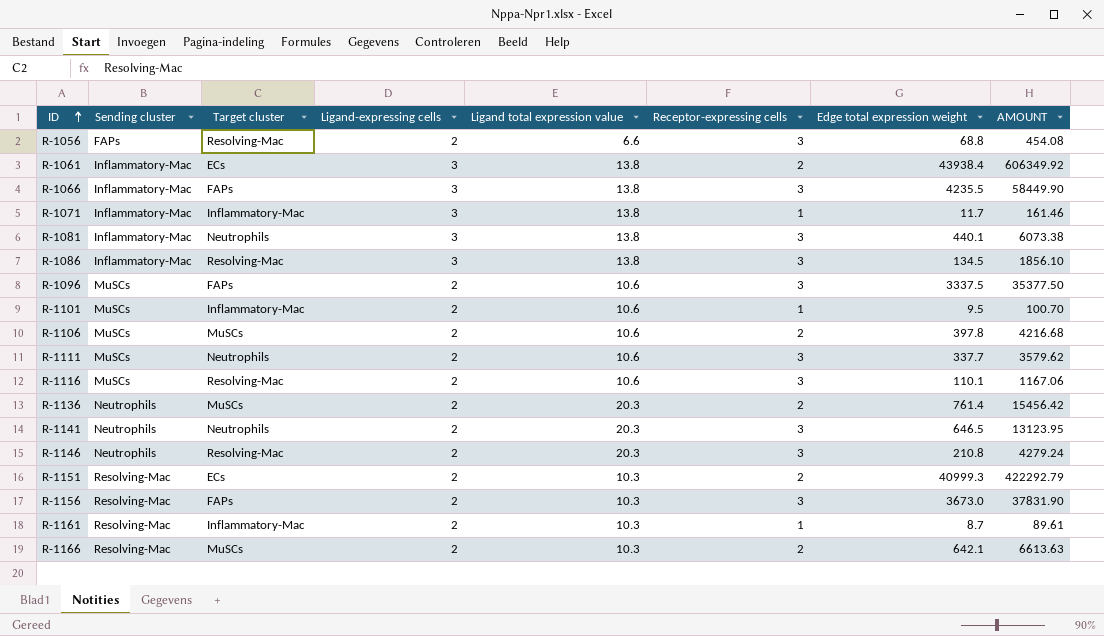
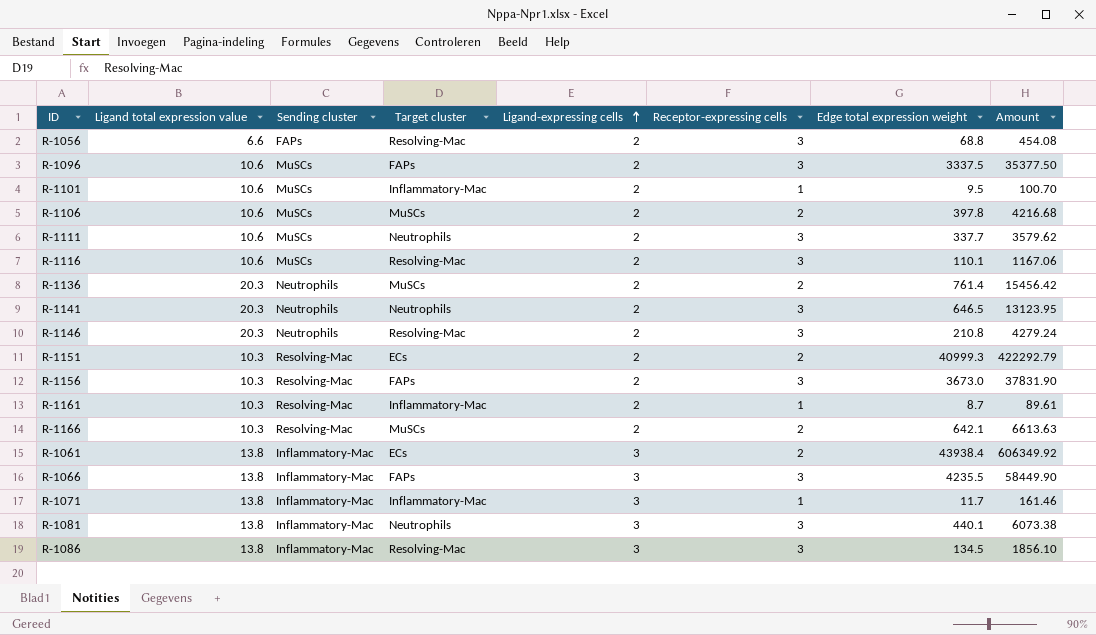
row order: ID ascending -> Ligand-expressing cells ascending
column Ligand total expression value | position: 5 -> 2
column name: AMOUNT -> Amount

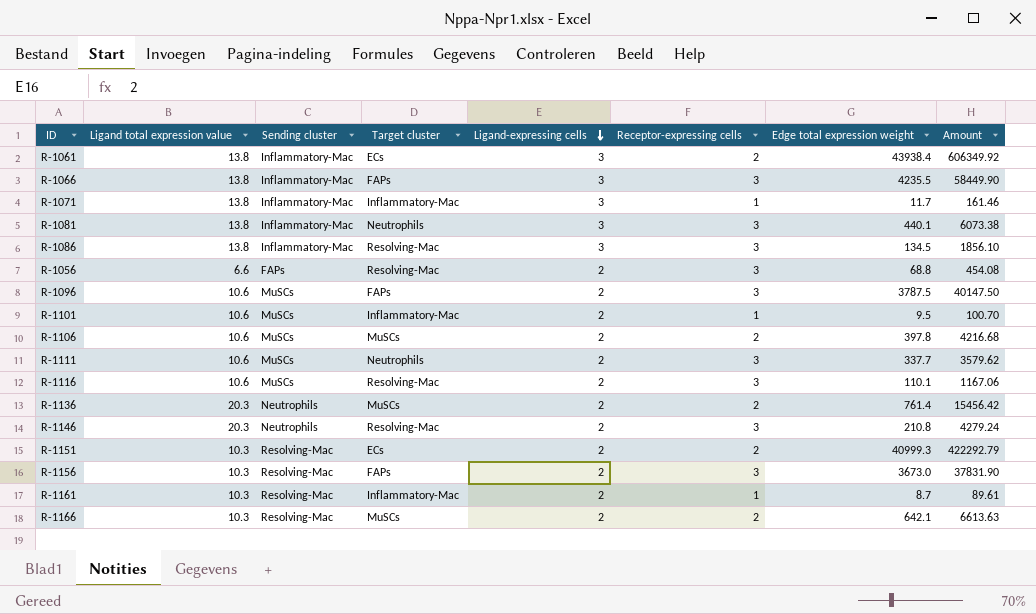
row order: Ligand-expressing cells ascending -> Ligand-expressing cells descending
row R-1141: 20.3 | Neutrophils | Neutrophils | 2 | 3 | 646.5 | 13123.95 -> none
R-1096 | Edge total expression weight: 3337.5 -> 3787.5
R-1096 | Amount: 35377.50 -> 40147.50

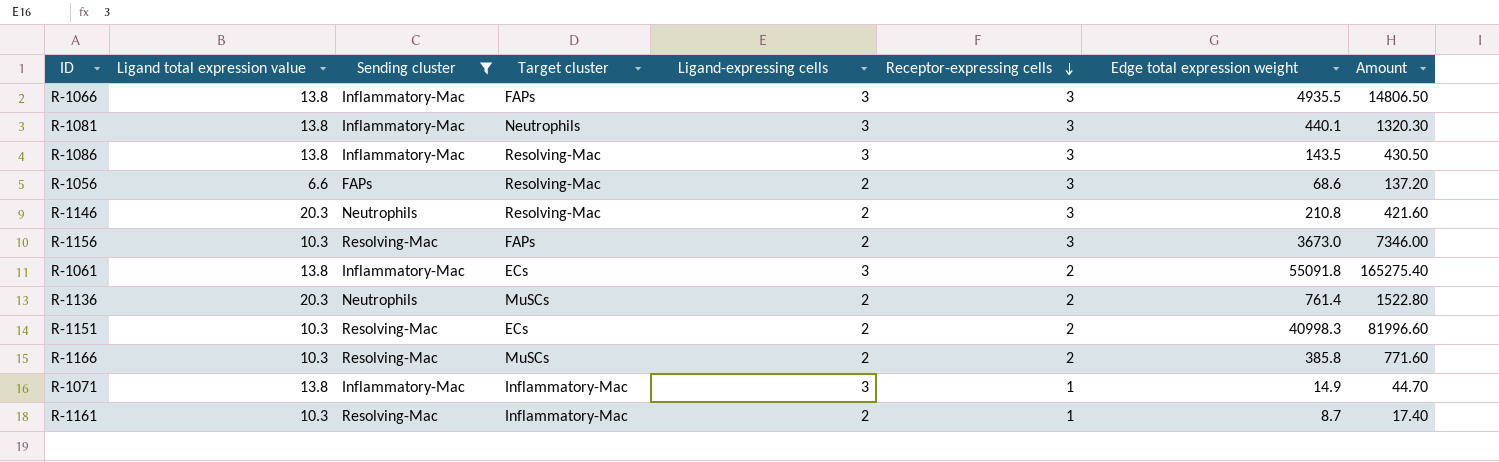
filter: none -> Sending cluster != MuSCs
row order: Ligand-expressing cells descending -> Receptor-expressing cells descending
column Amount | formula: [Ligand total expression value] * [Edge total expression weight] -> [Ligand-expressing cells] * [Edge total expression weight]
R-1066 | Edge total expression weight: 4235.5 -> 4935.5
R-1086 | Edge total expression weight: 134.5 -> 143.5
R-1056 | Edge total expression weight: 68.8 -> 68.6
R-1061 | Edge total expression weight: 43938.4 -> 55091.8
R-1151 | Edge total expression weight: 40999.3 -> 40998.3
R-1166 | Edge total expression weight: 642.1 -> 385.8
R-1071 | Edge total expression weight: 11.7 -> 14.9

